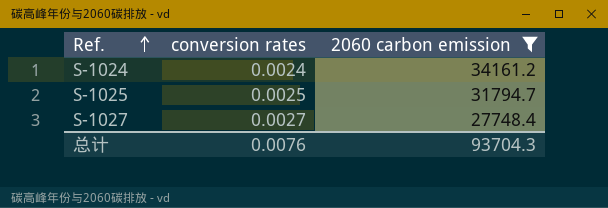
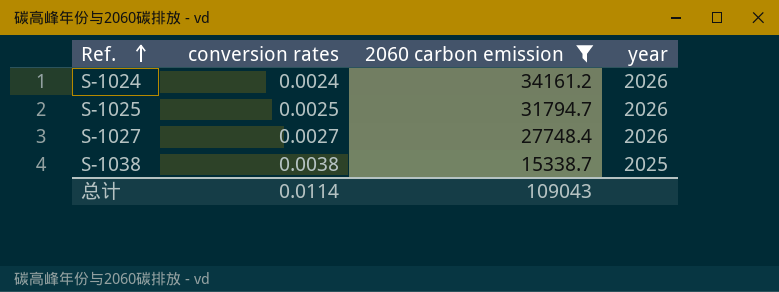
column year | position: none -> 4
row S-1038: none -> 0.0038 | 15338.7 | 2025
总计 | conversion rates: 0.0076 -> 0.0114
总计 | 2060 carbon emission: 93704.3 -> 109043

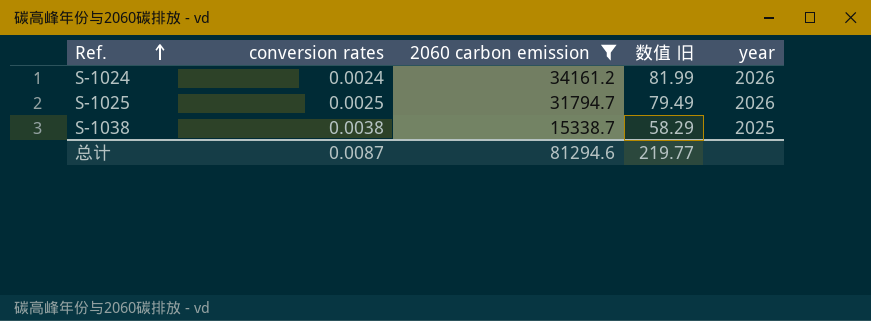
column 数值 旧 | formula: none -> [conversion rates] * [2060 carbon emission]
row S-1027: 0.0027 | 27748.4 | 2026 -> none
总计 | conversion rates: 0.0114 -> 0.0087
总计 | 2060 carbon emission: 109043 -> 81294.6

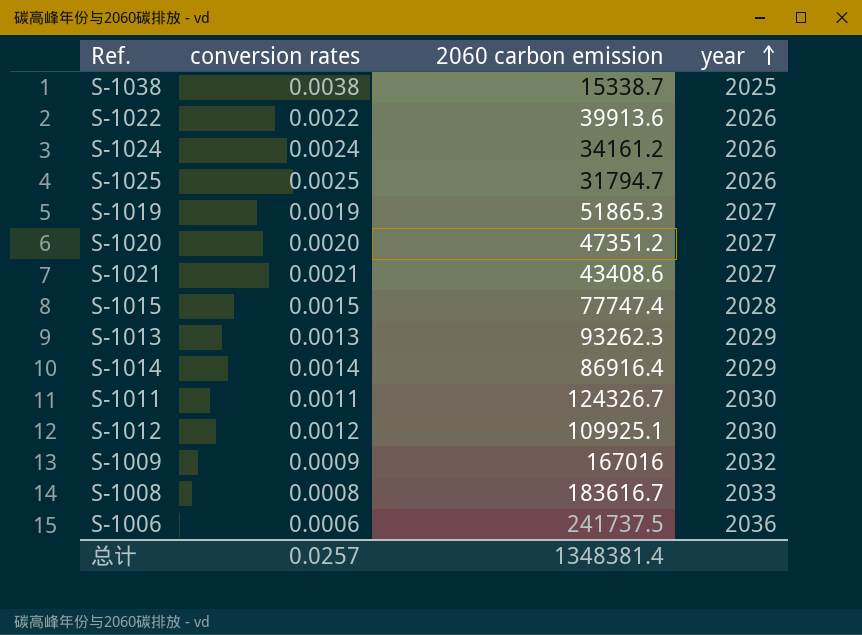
filter: 2060 carbon emission <= 34161.2 -> none
row order: Ref. ascending -> year ascending
column 数值 旧 | formula: [conversion rates] * [2060 carbon emission] -> none
总计 | conversion rates: 0.0087 -> 0.0257
总计 | 2060 carbon emission: 81294.6 -> 1348381.4

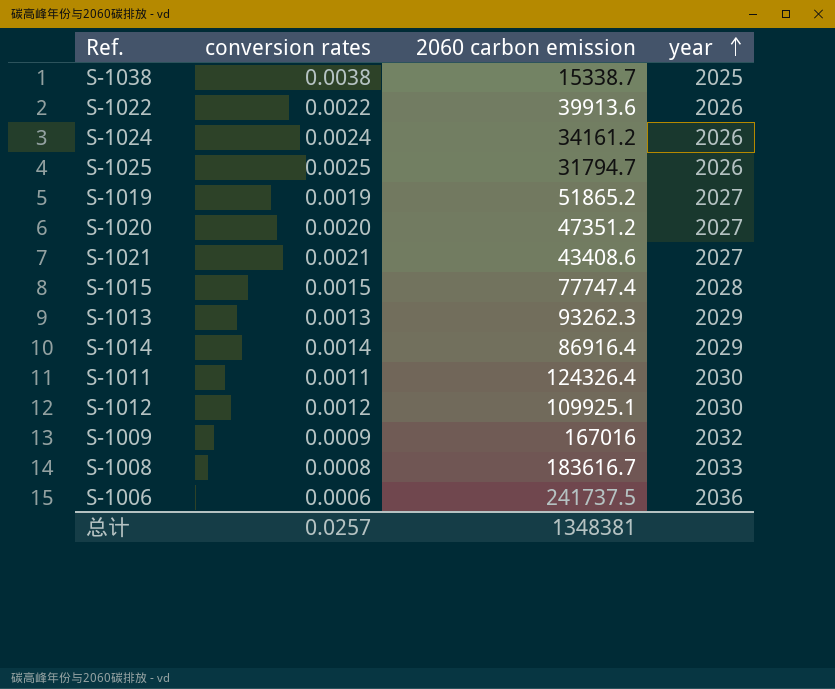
S-1019 | 2060 carbon emission: 51865.3 -> 51865.2
S-1011 | 2060 carbon emission: 124326.7 -> 124326.4
总计 | 2060 carbon emission: 1348381.4 -> 1348381

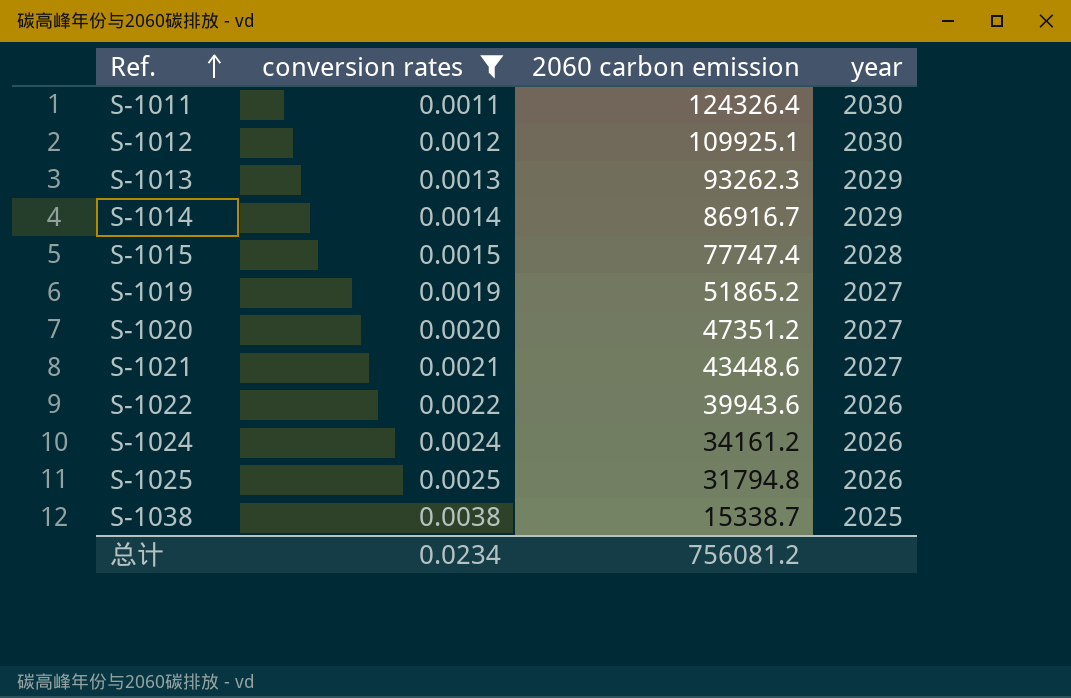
filter: none -> conversion rates >= 0.0011
row order: year ascending -> Ref. ascending
S-1014 | 2060 carbon emission: 86916.4 -> 86916.7
S-1021 | 2060 carbon emission: 43408.6 -> 43448.6
S-1022 | 2060 carbon emission: 39913.6 -> 39943.6
S-1025 | 2060 carbon emission: 31794.7 -> 31794.8
总计 | conversion rates: 0.0257 -> 0.0234
总计 | 2060 carbon emission: 1348381 -> 756081.2

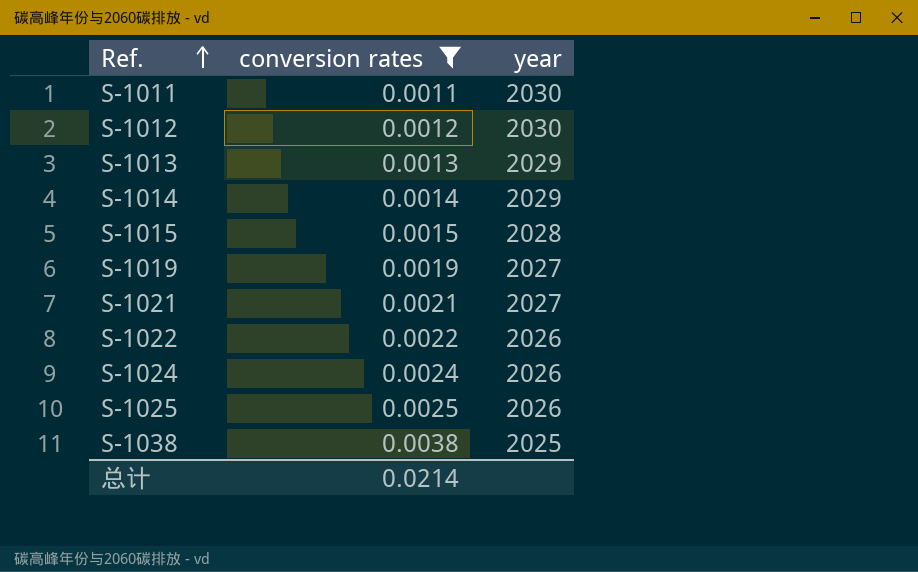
column 2060 carbon emission | position: 3 -> none
row S-1020: 0.0020 | 47351.2 | 2027 -> none
总计 | conversion rates: 0.0234 -> 0.0214

